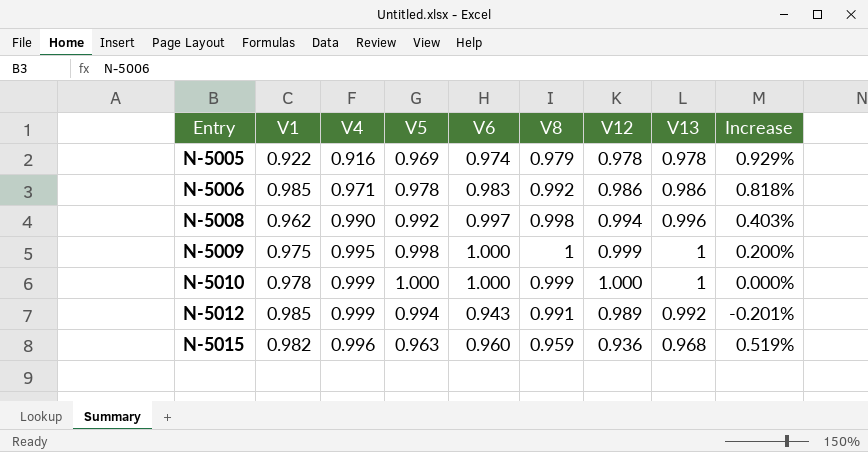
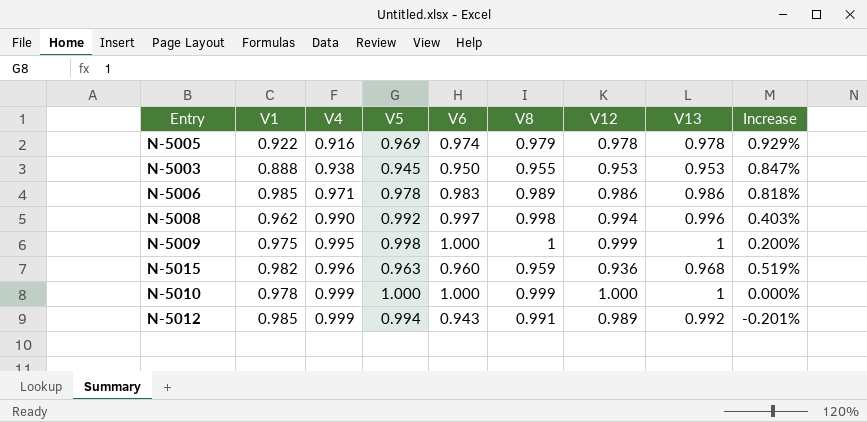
row order: Entry ascending -> V4 ascending
row N-5003: none -> 0.888 | 0.938 | 0.945 | 0.950 | 0.955 | 0.953 | 0.953 | 0.847%
N-5006 | V8: 0.992 -> 0.989

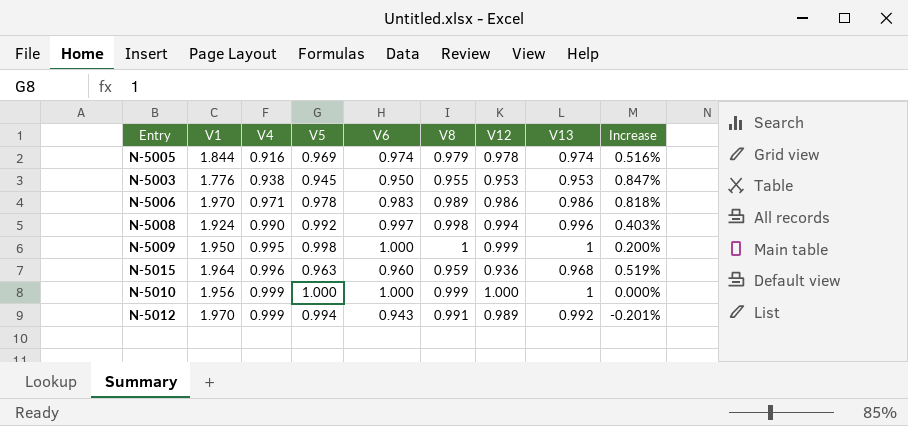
N-5005 | V1: 0.922 -> 1.844
N-5005 | V13: 0.978 -> 0.974
N-5005 | Increase: 0.929% -> 0.516%
N-5003 | V1: 0.888 -> 1.776
N-5006 | V1: 0.985 -> 1.970
N-5008 | V1: 0.962 -> 1.924
N-5009 | V1: 0.975 -> 1.950
N-5015 | V1: 0.982 -> 1.964
N-5010 | V1: 0.978 -> 1.956
N-5012 | V1: 0.985 -> 1.970

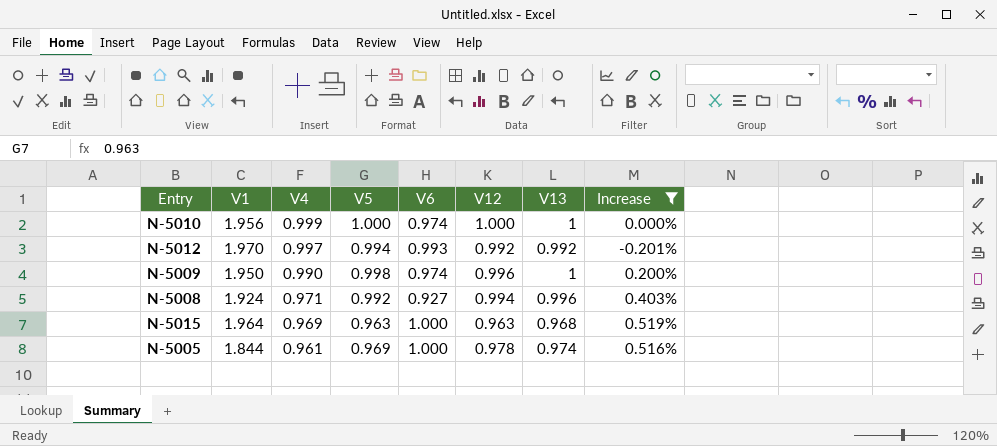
filter: none -> Increase <= 0.519%
row order: V4 ascending -> V4 descending
column V8 | position: 6 -> none
N-5010 | V6: 1.000 -> 0.974
N-5012 | V4: 0.999 -> 0.997
N-5012 | V6: 0.943 -> 0.993
N-5012 | V12: 0.989 -> 0.992
N-5009 | V4: 0.995 -> 0.990
N-5009 | V6: 1.000 -> 0.974
N-5009 | V12: 0.999 -> 0.996
N-5008 | V4: 0.990 -> 0.971
N-5008 | V6: 0.997 -> 0.927
N-5015 | V4: 0.996 -> 0.969
N-5015 | V6: 0.960 -> 1.000
N-5015 | V12: 0.936 -> 0.963
N-5005 | V4: 0.916 -> 0.961
N-5005 | V6: 0.974 -> 1.000

